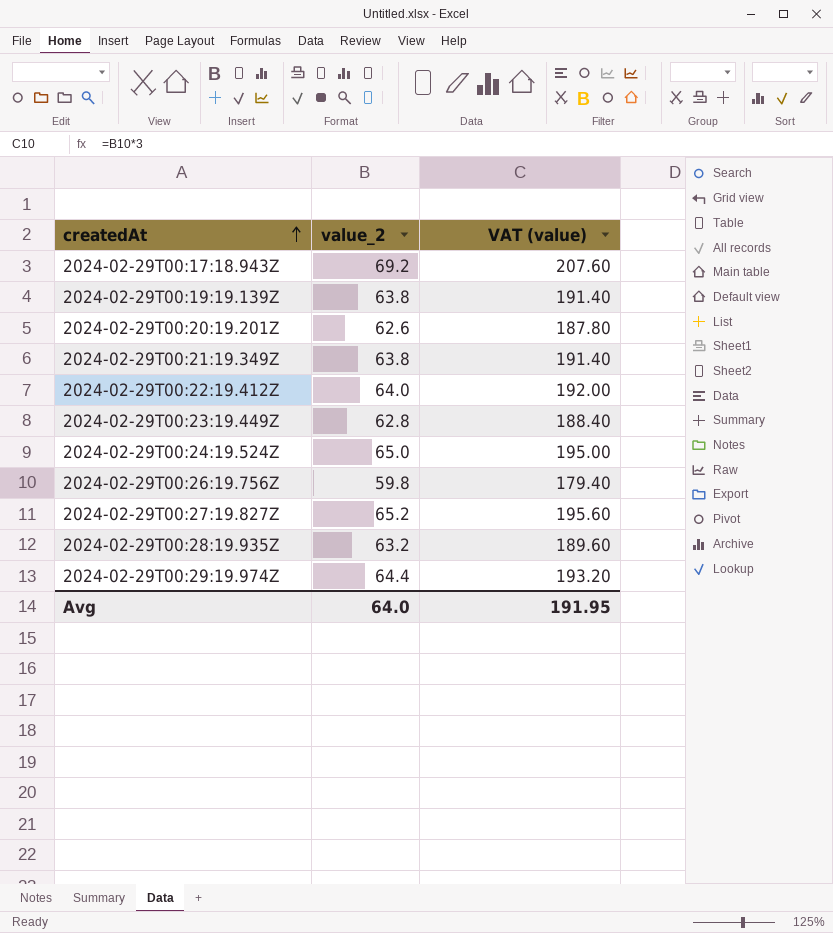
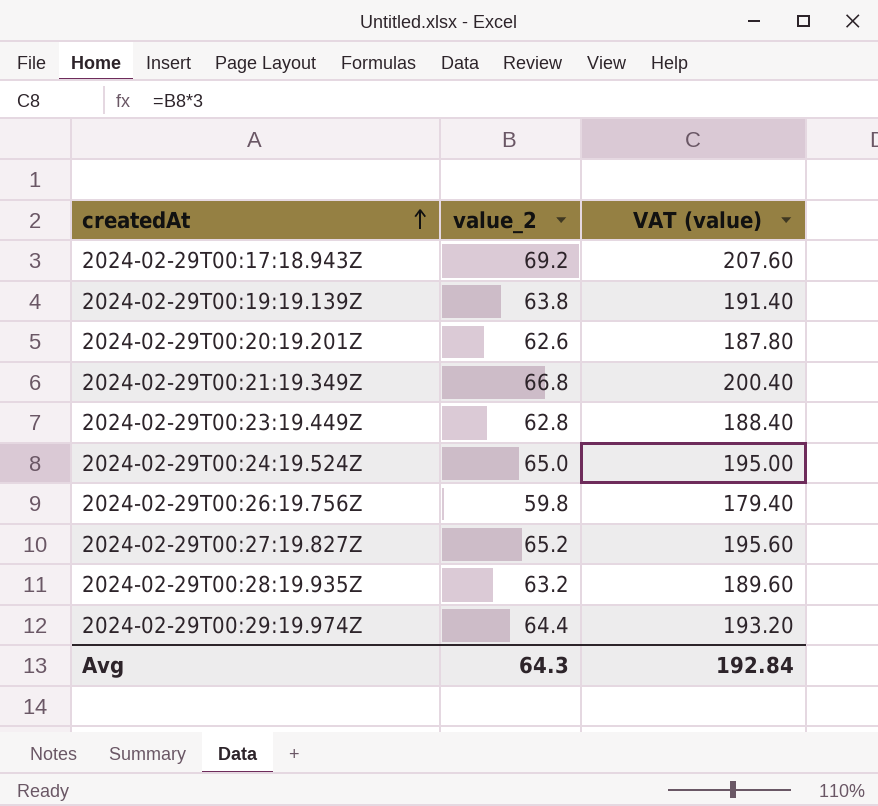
row 2024-02-29T00:22:19.412Z: 64.0 | 192.00 -> none
2024-02-29T00:21:19.349Z | value_2: 63.8 -> 66.8
2024-02-29T00:21:19.349Z | VAT (value): 191.40 -> 200.40
Avg | value_2: 64.0 -> 64.3
Avg | VAT (value): 191.95 -> 192.84

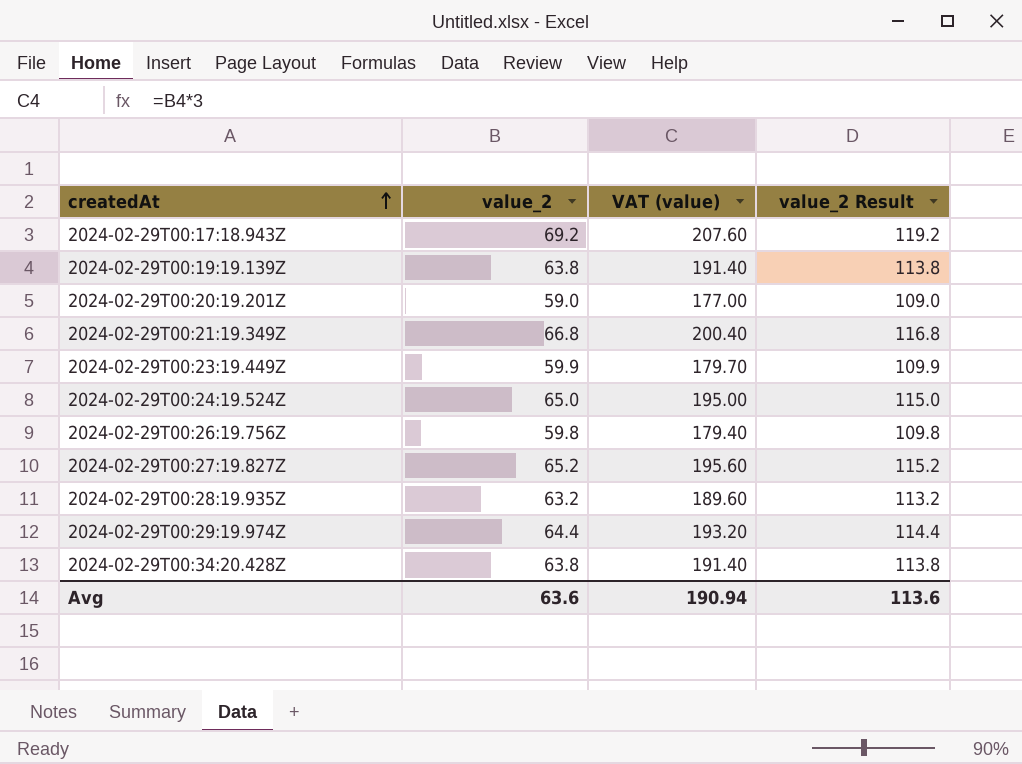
column value_2 Result | formula: none -> [value_2] + 50
2024-02-29T00:20:19.201Z | value_2: 62.6 -> 59.0
2024-02-29T00:20:19.201Z | VAT (value): 187.80 -> 177.00
2024-02-29T00:23:19.449Z | value_2: 62.8 -> 59.9
2024-02-29T00:23:19.449Z | VAT (value): 188.40 -> 179.70
row 2024-02-29T00:34:20.428Z: none -> 63.8 | 191.40 | 113.8
Avg | value_2: 64.3 -> 63.6
Avg | VAT (value): 192.84 -> 190.94

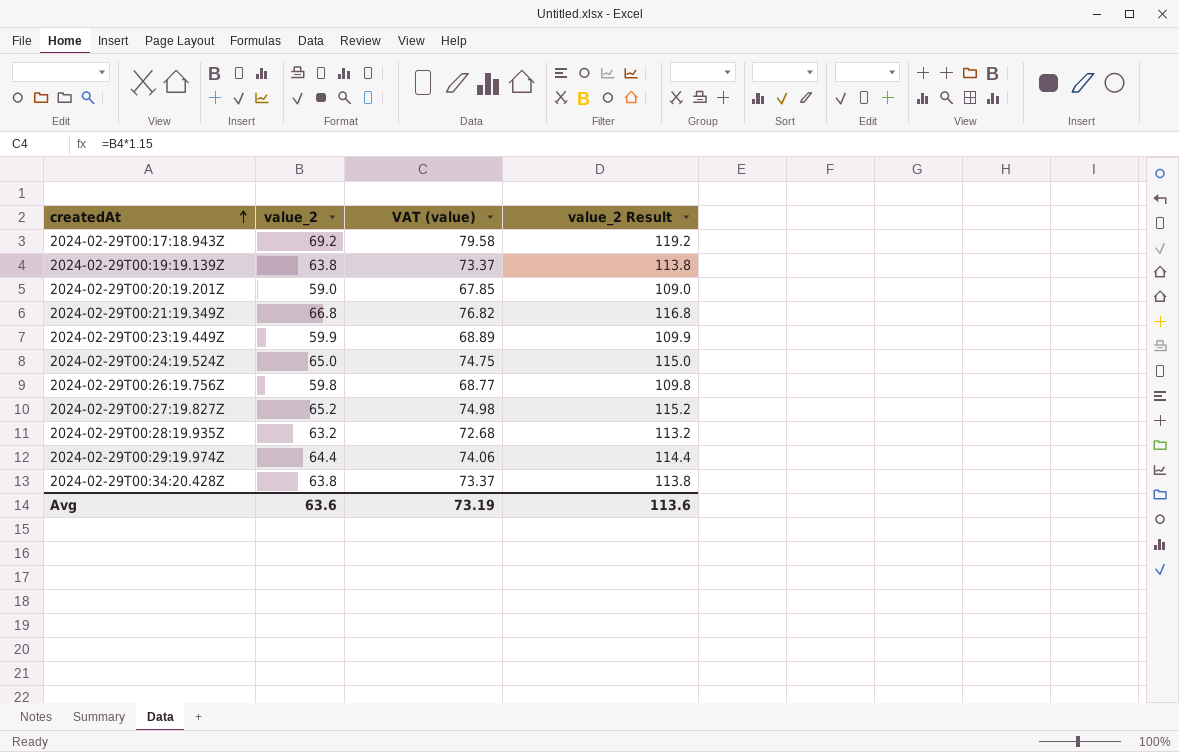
column VAT (value) | formula: [value_2] * 3 -> [value_2] * 1.15
Avg | VAT (value): 190.94 -> 73.19

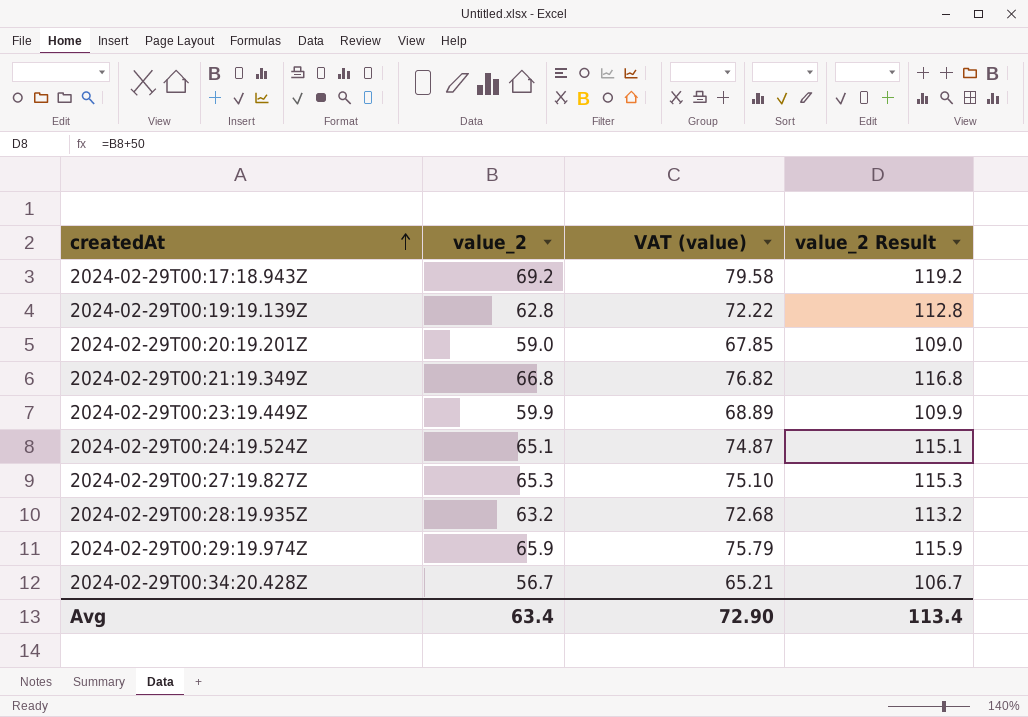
row 2024-02-29T00:26:19.756Z: 59.8 | 68.77 | 109.8 -> none
2024-02-29T00:19:19.139Z | value_2: 63.8 -> 62.8
2024-02-29T00:19:19.139Z | VAT (value): 73.37 -> 72.22
2024-02-29T00:19:19.139Z | value_2 Result: 113.8 -> 112.8
2024-02-29T00:24:19.524Z | value_2: 65.0 -> 65.1
2024-02-29T00:24:19.524Z | VAT (value): 74.75 -> 74.87
2024-02-29T00:24:19.524Z | value_2 Result: 115.0 -> 115.1
2024-02-29T00:27:19.827Z | value_2: 65.2 -> 65.3
2024-02-29T00:27:19.827Z | VAT (value): 74.98 -> 75.10
2024-02-29T00:27:19.827Z | value_2 Result: 115.2 -> 115.3
2024-02-29T00:29:19.974Z | value_2: 64.4 -> 65.9
2024-02-29T00:29:19.974Z | VAT (value): 74.06 -> 75.79
2024-02-29T00:29:19.974Z | value_2 Result: 114.4 -> 115.9
2024-02-29T00:34:20.428Z | value_2: 63.8 -> 56.7
2024-02-29T00:34:20.428Z | VAT (value): 73.37 -> 65.21
2024-02-29T00:34:20.428Z | value_2 Result: 113.8 -> 106.7
Avg | value_2: 63.6 -> 63.4
Avg | VAT (value): 73.19 -> 72.90
Avg | value_2 Result: 113.6 -> 113.4

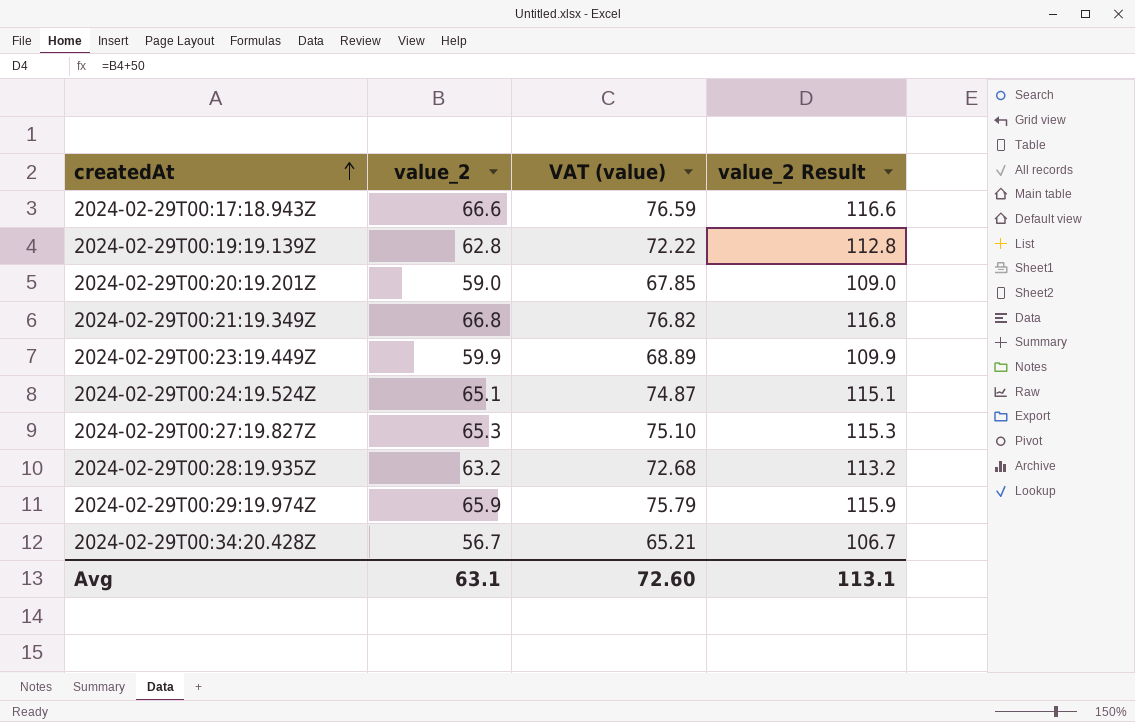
2024-02-29T00:17:18.943Z | value_2: 69.2 -> 66.6
2024-02-29T00:17:18.943Z | VAT (value): 79.58 -> 76.59
2024-02-29T00:17:18.943Z | value_2 Result: 119.2 -> 116.6
Avg | value_2: 63.4 -> 63.1
Avg | VAT (value): 72.90 -> 72.60
Avg | value_2 Result: 113.4 -> 113.1

